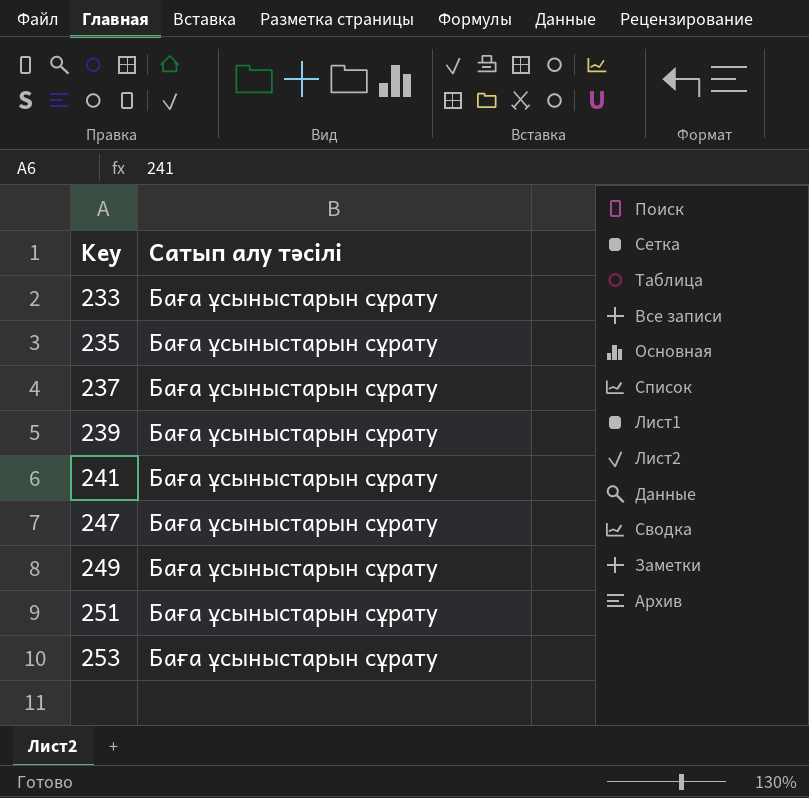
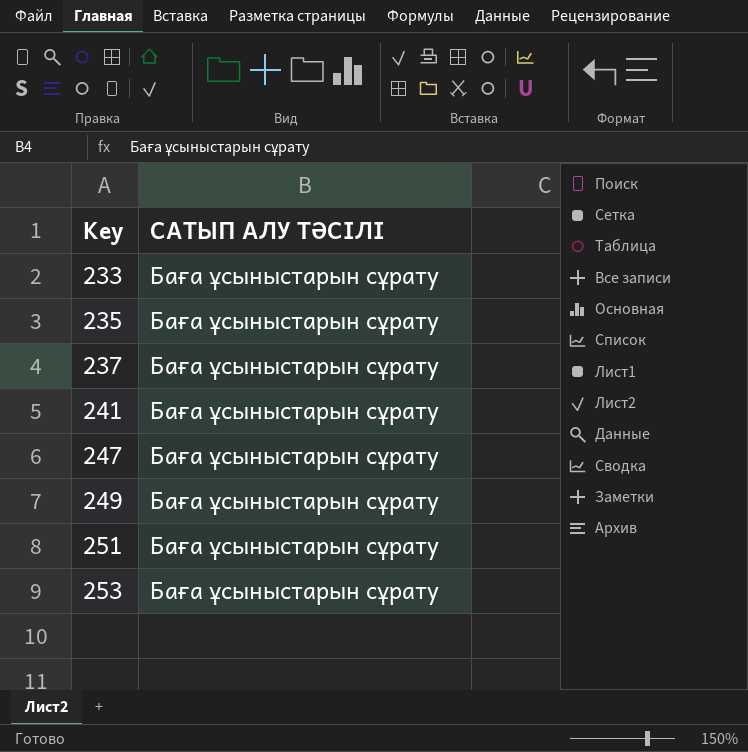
column name: Сатып алу тәсілі -> САТЫП АЛУ ТӘСІЛІ
row 239: Баға ұсыныстарын сұрату -> none

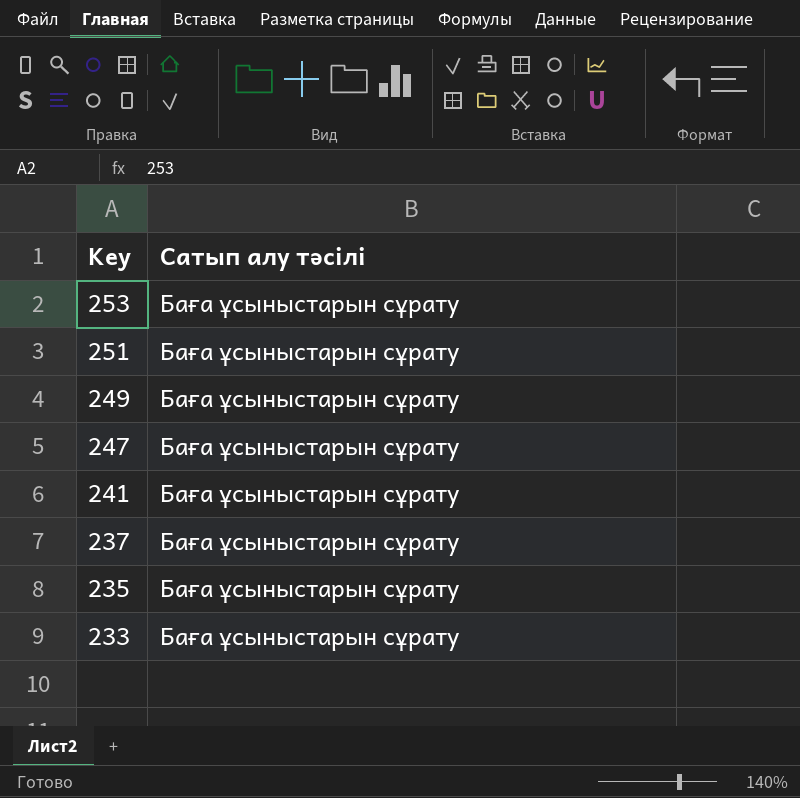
row order: Key ascending -> Key descending
column name: САТЫП АЛУ ТӘСІЛІ -> Сатып алу тәсілі

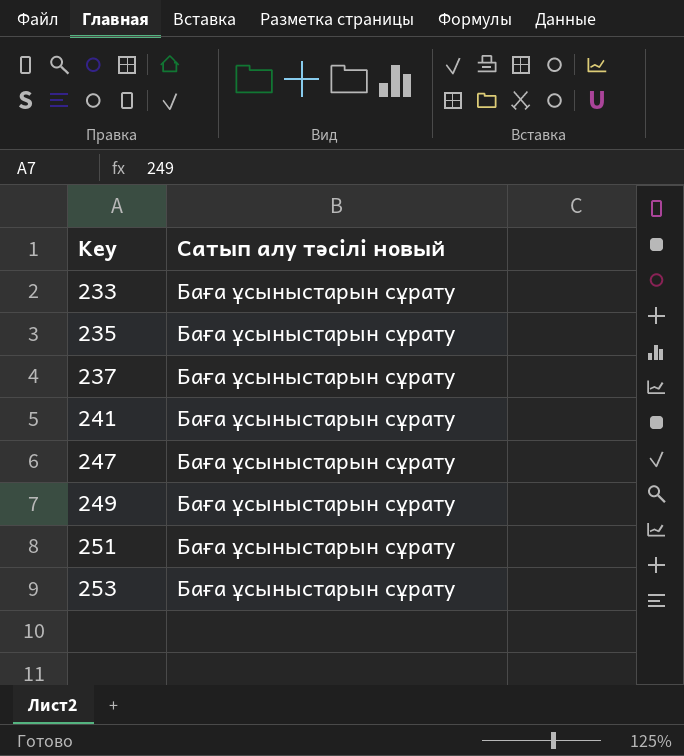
row order: Key descending -> Key ascending
column name: Сатып алу тәсілі -> Сатып алу тәсілі новый

